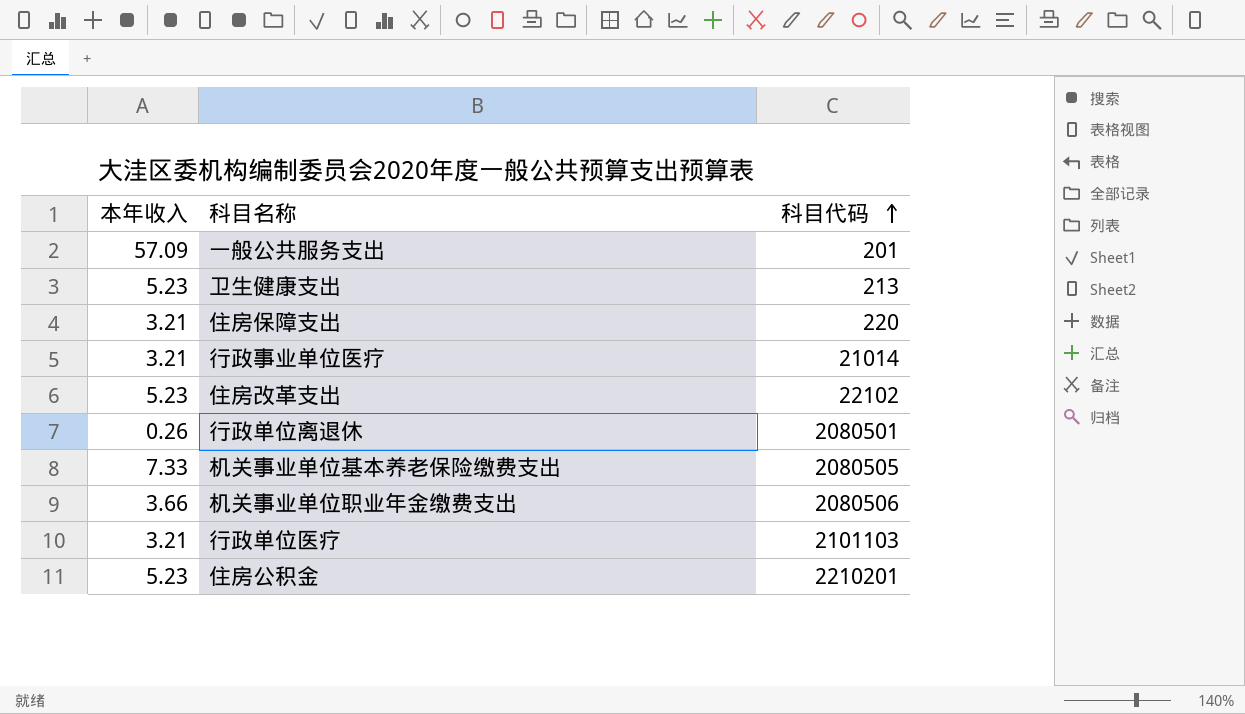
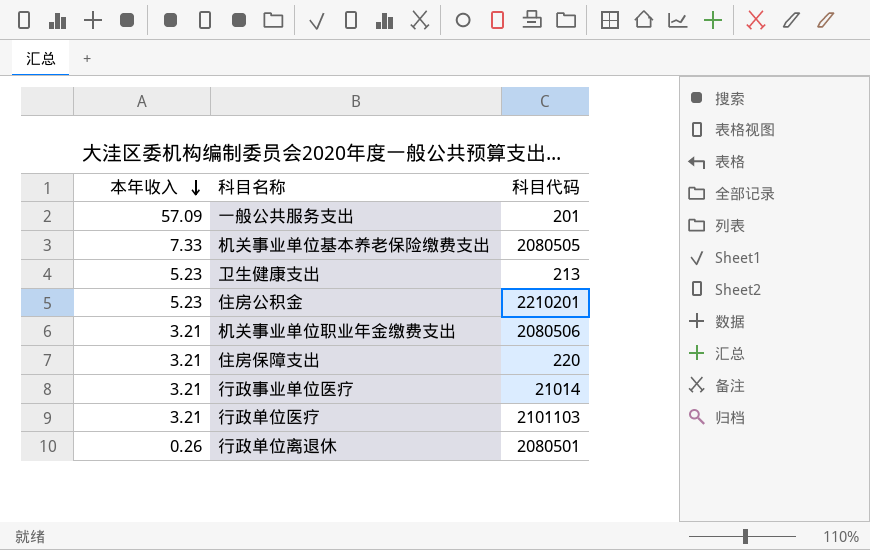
row order: 科目代码 ascending -> 本年收入 descending
row 住房改革支出: 5.23 | 22102 -> none
机关事业单位职业年金缴费支出 | 本年收入: 3.66 -> 3.21

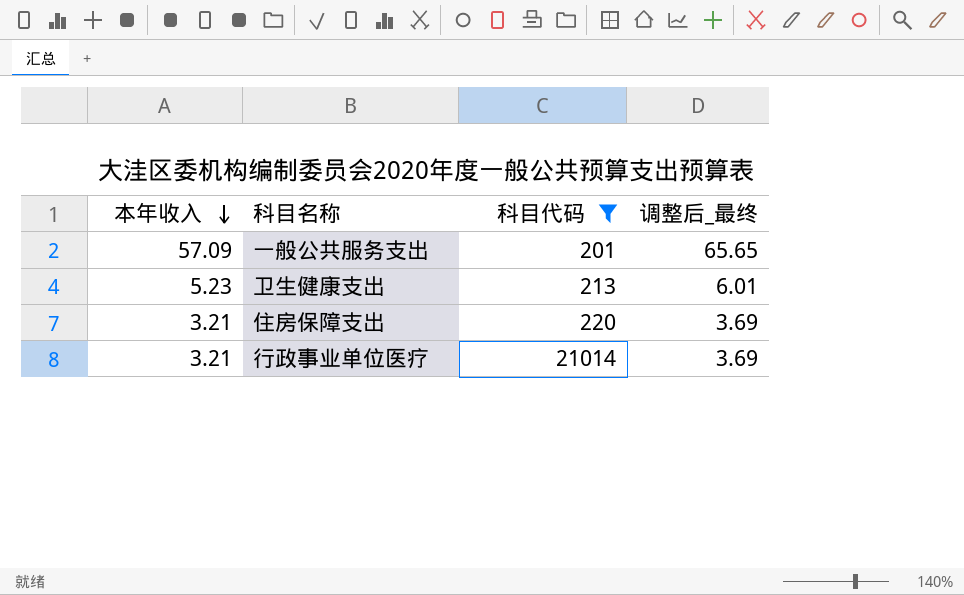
filter: none -> 科目代码 <= 21014
column 调整后_最终 | formula: none -> [本年收入] * 1.15

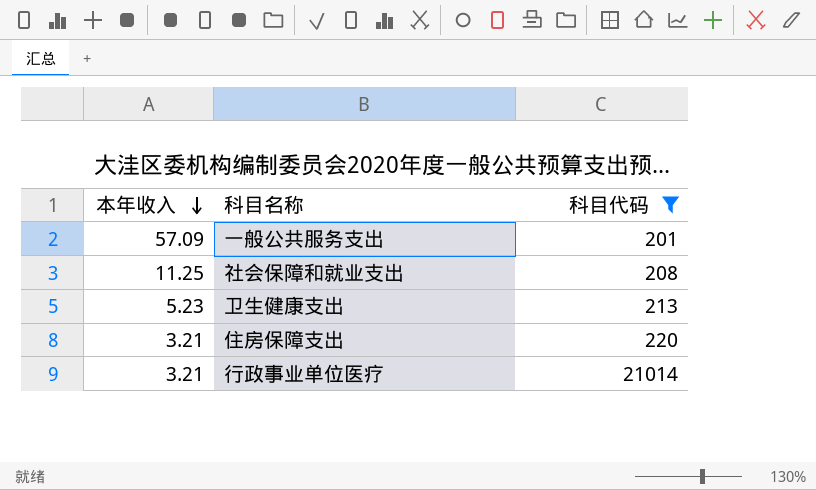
column 调整后_最终 | formula: [本年收入] * 1.15 -> none
row 社会保障和就业支出: none -> 11.25 | 208

